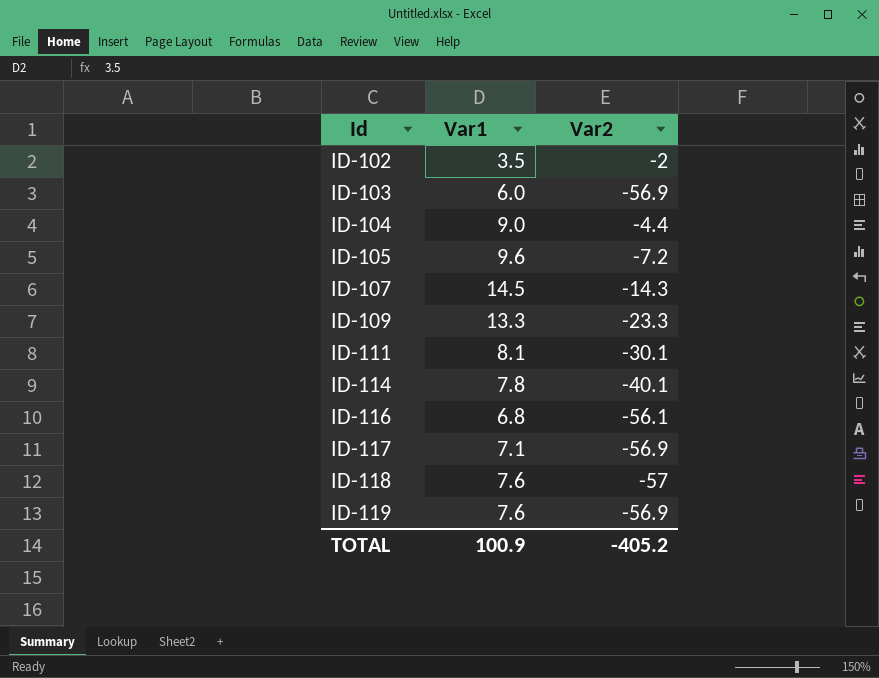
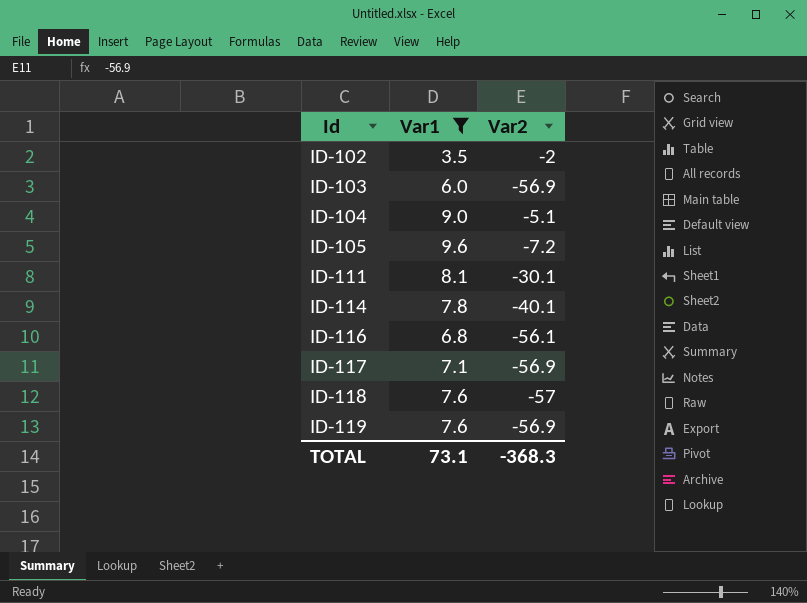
filter: none -> Var1 <= 9.6
ID-104 | Var2: -4.4 -> -5.1
TOTAL | Var1: 100.9 -> 73.1
TOTAL | Var2: -405.2 -> -368.3

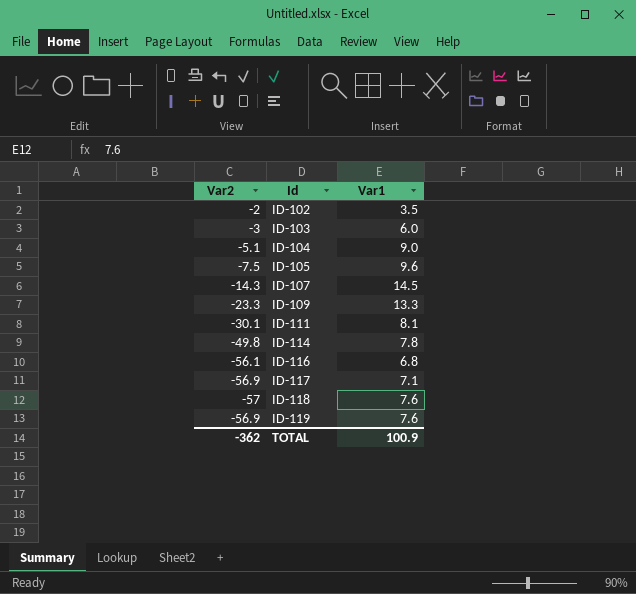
filter: Var1 <= 9.6 -> none
column Var2 | position: 3 -> 1
ID-103 | Var2: -56.9 -> -3
ID-105 | Var2: -7.2 -> -7.5
ID-114 | Var2: -40.1 -> -49.8
TOTAL | Var2: -368.3 -> -362
TOTAL | Var1: 73.1 -> 100.9

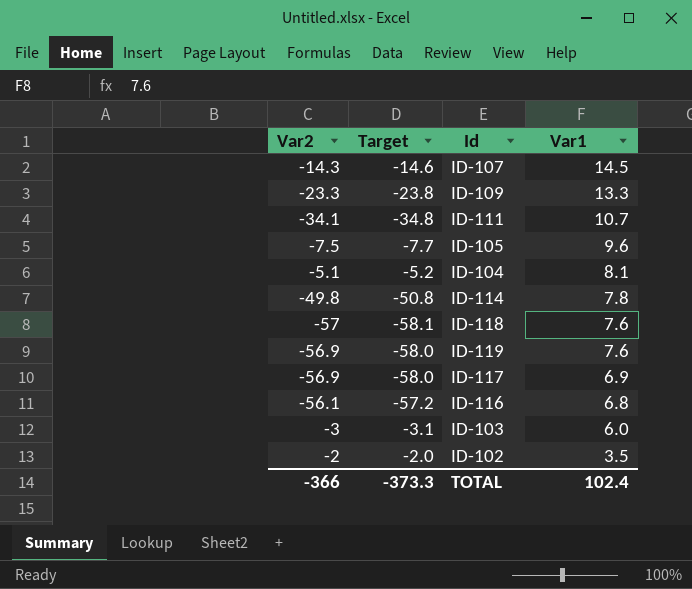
row order: Id ascending -> Var1 descending
column Target | formula: none -> [Var2] * 1.02
ID-111 | Var2: -30.1 -> -34.1
ID-111 | Var1: 8.1 -> 10.7
ID-104 | Var1: 9.0 -> 8.1
ID-117 | Var1: 7.1 -> 6.9
TOTAL | Var2: -362 -> -366
TOTAL | Var1: 100.9 -> 102.4

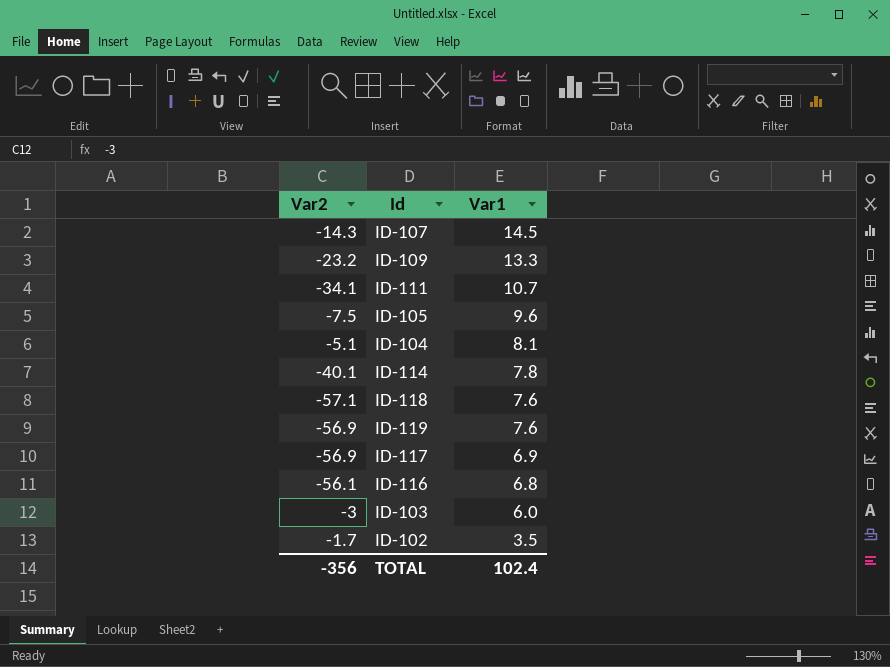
column Target | formula: [Var2] * 1.02 -> none
ID-109 | Var2: -23.3 -> -23.2
ID-114 | Var2: -49.8 -> -40.1
ID-118 | Var2: -57 -> -57.1
ID-102 | Var2: -2 -> -1.7
TOTAL | Var2: -366 -> -356

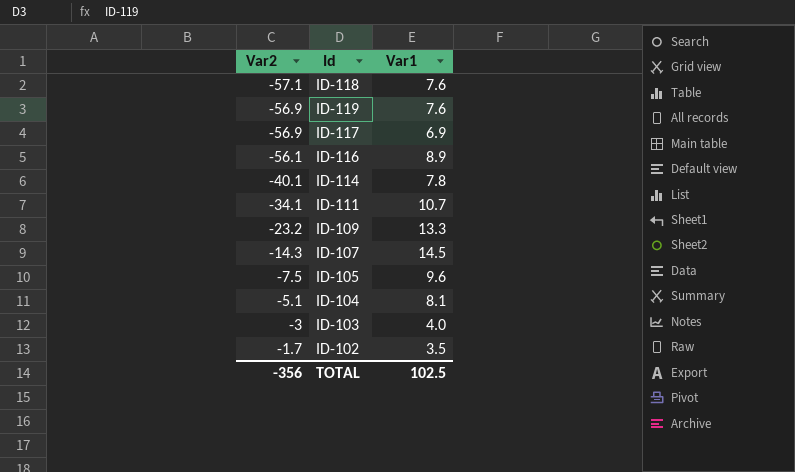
row order: Var1 descending -> Var2 ascending
ID-116 | Var1: 6.8 -> 8.9
ID-103 | Var1: 6.0 -> 4.0
TOTAL | Var1: 102.4 -> 102.5

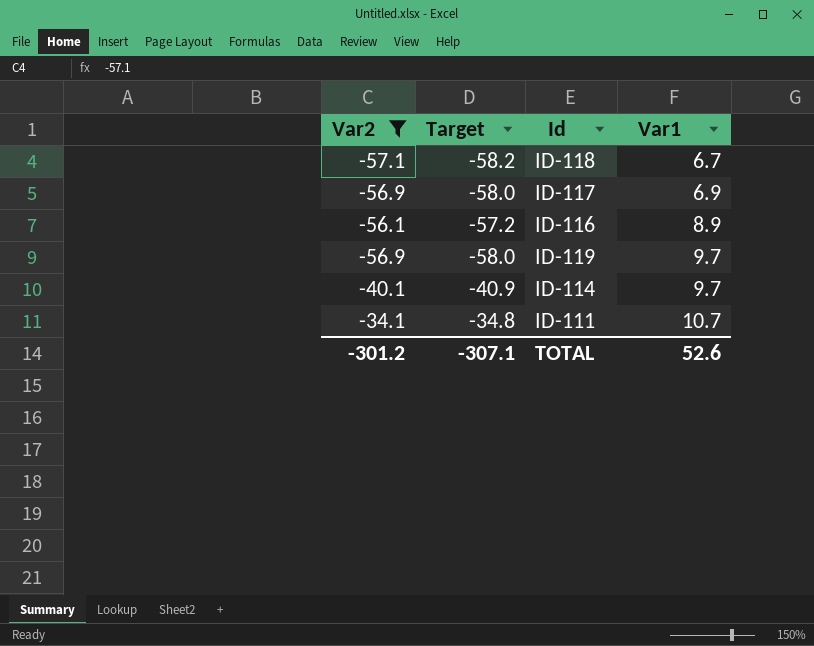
filter: none -> Var2 <= -34.1
row order: Var2 ascending -> Var1 ascending
column Target | formula: none -> [Var2] * 1.02
ID-118 | Var1: 7.6 -> 6.7
ID-119 | Var1: 7.6 -> 9.7
ID-114 | Var1: 7.8 -> 9.7
TOTAL | Var2: -356 -> -301.2
TOTAL | Var1: 102.5 -> 52.6

